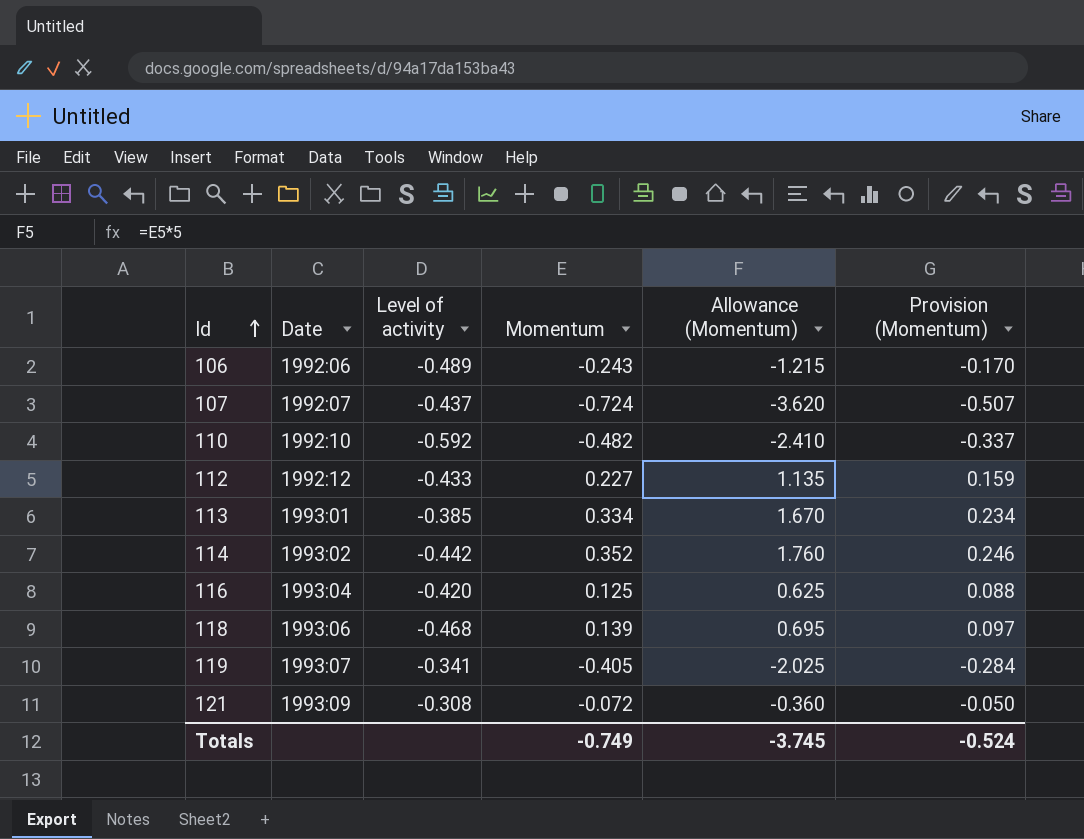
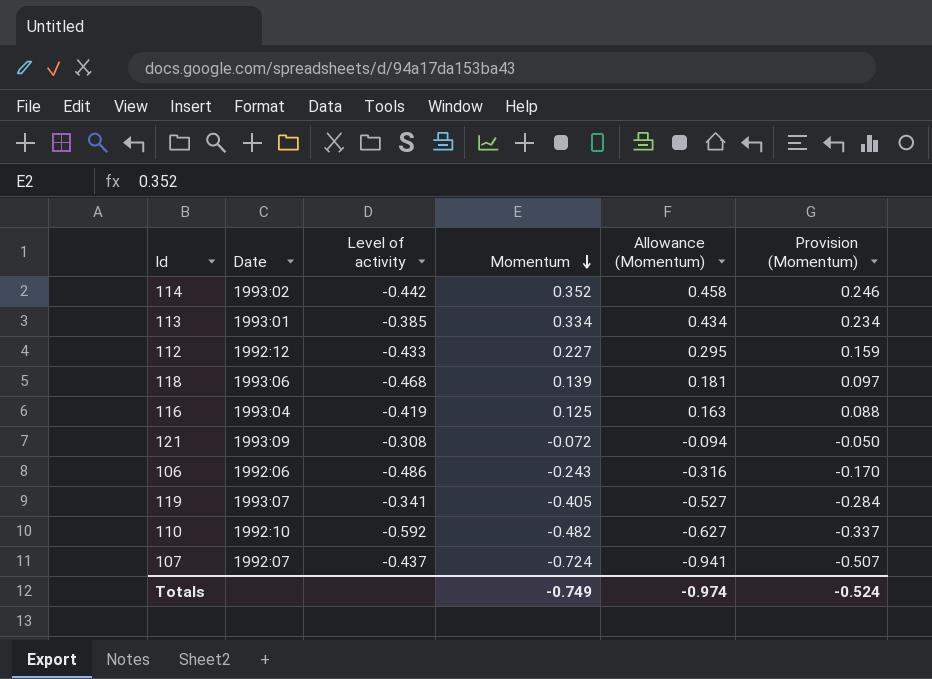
row order: Id ascending -> Momentum descending
column Allowance (Momentum) | formula: [Momentum] * 5 -> [Momentum] * 1.3
116 | Level of activity: -0.420 -> -0.419
106 | Level of activity: -0.489 -> -0.486
Totals | Allowance (Momentum): -3.745 -> -0.974

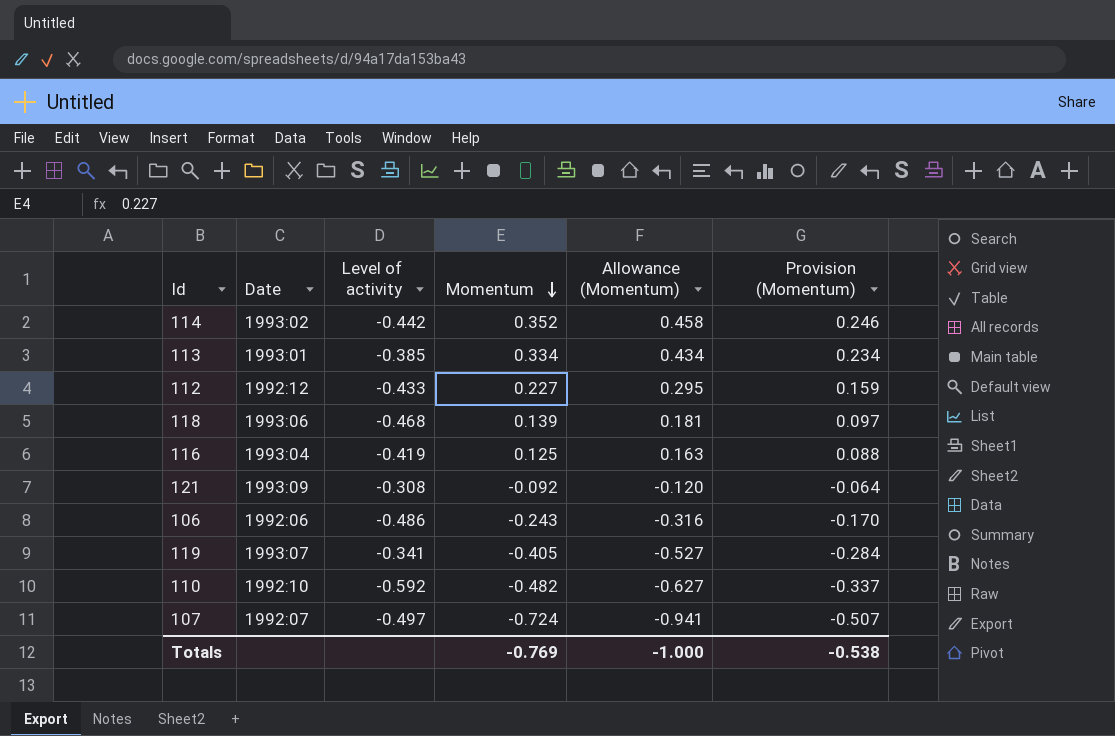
121 | Momentum: -0.072 -> -0.092
121 | Allowance (Momentum): -0.094 -> -0.120
121 | Provision (Momentum): -0.050 -> -0.064
107 | Level of activity: -0.437 -> -0.497
Totals | Momentum: -0.749 -> -0.769
Totals | Allowance (Momentum): -0.974 -> -1.000
Totals | Provision (Momentum): -0.524 -> -0.538

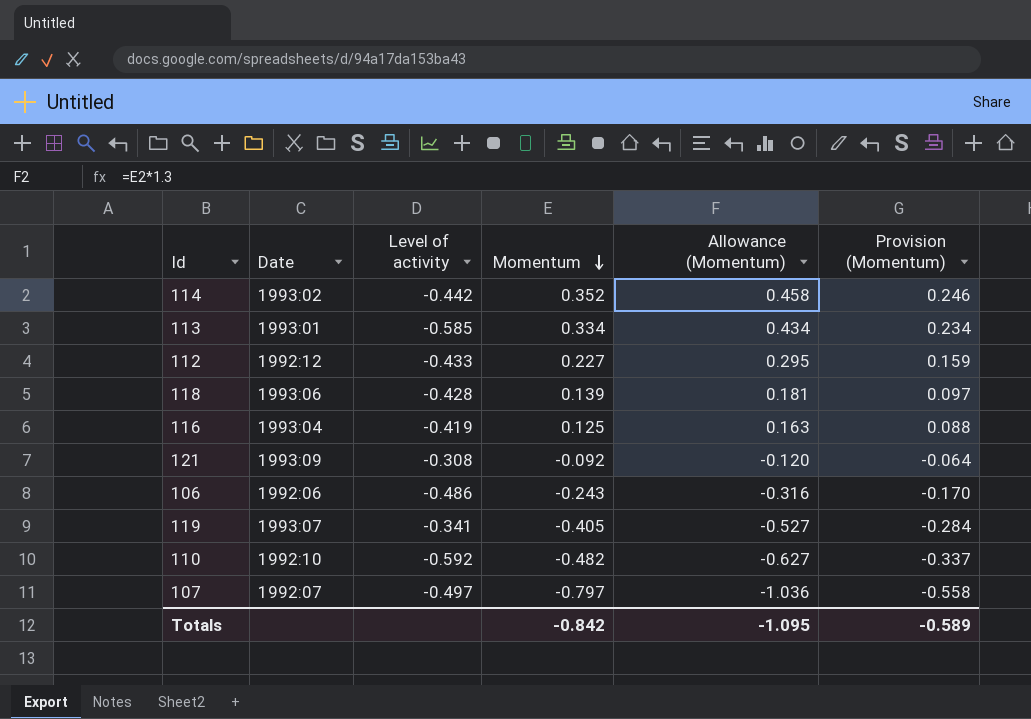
113 | Level of activity: -0.385 -> -0.585
118 | Level of activity: -0.468 -> -0.428
107 | Momentum: -0.724 -> -0.797
107 | Allowance (Momentum): -0.941 -> -1.036
107 | Provision (Momentum): -0.507 -> -0.558
Totals | Momentum: -0.769 -> -0.842
Totals | Allowance (Momentum): -1.000 -> -1.095
Totals | Provision (Momentum): -0.538 -> -0.589

